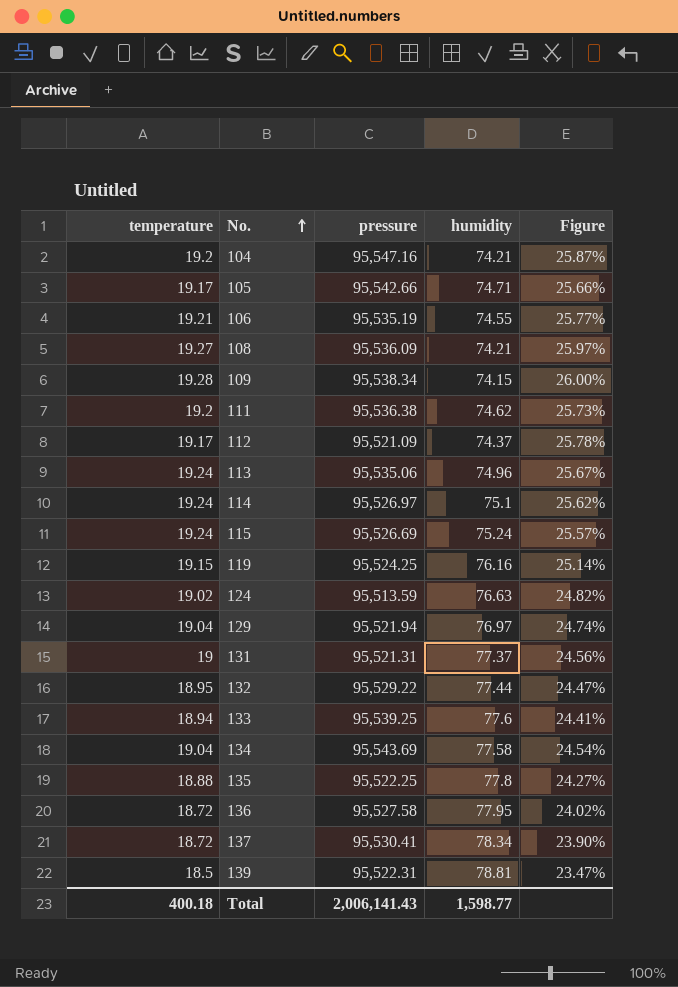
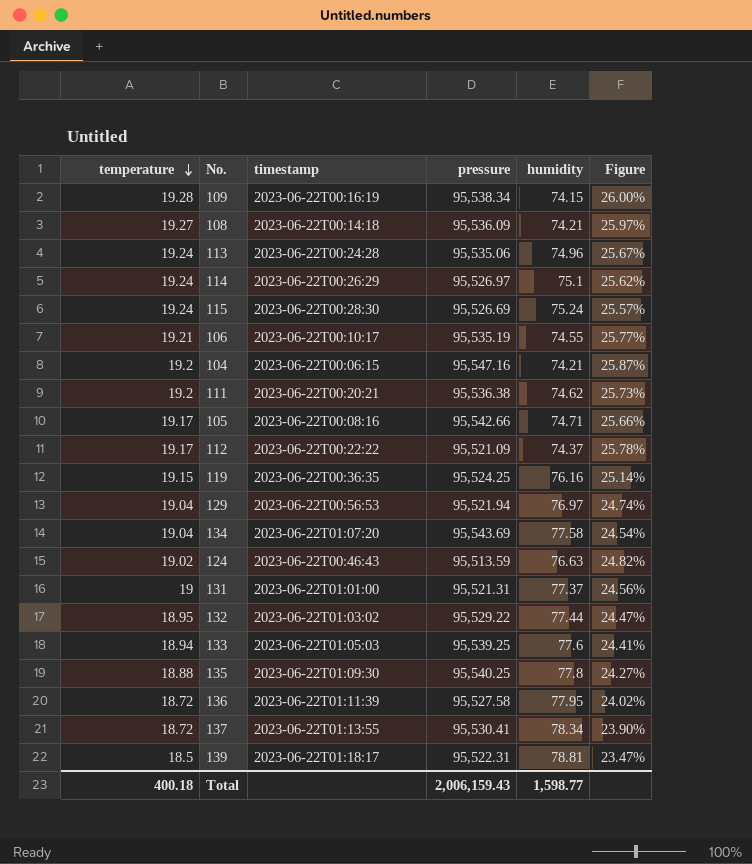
row order: No. ascending -> temperature descending
column timestamp | position: none -> 3
135 | pressure: 95,522.25 -> 95,540.25
Total | pressure: 2,006,141.43 -> 2,006,159.43

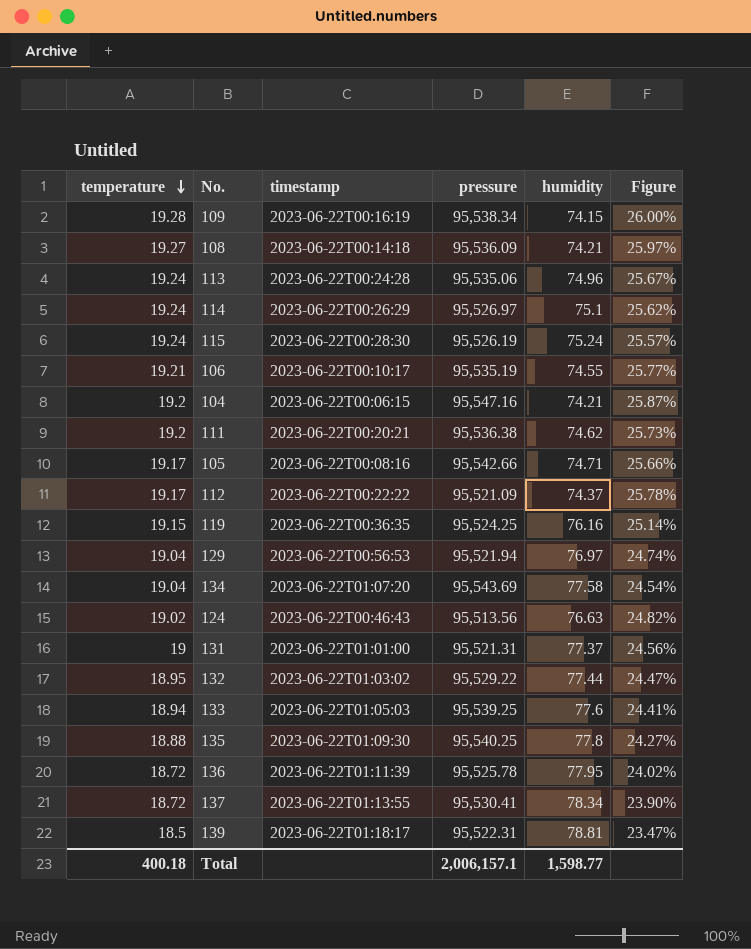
115 | pressure: 95,526.69 -> 95,526.19
124 | pressure: 95,513.59 -> 95,513.56
136 | pressure: 95,527.58 -> 95,525.78
Total | pressure: 2,006,159.43 -> 2,006,157.1

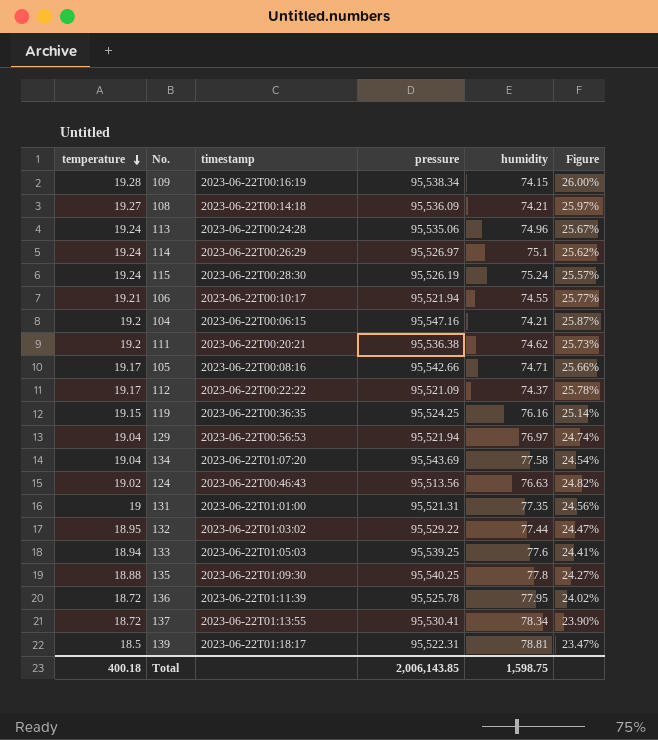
106 | pressure: 95,535.19 -> 95,521.94
131 | humidity: 77.37 -> 77.35
Total | pressure: 2,006,157.1 -> 2,006,143.85
Total | humidity: 1,598.77 -> 1,598.75

